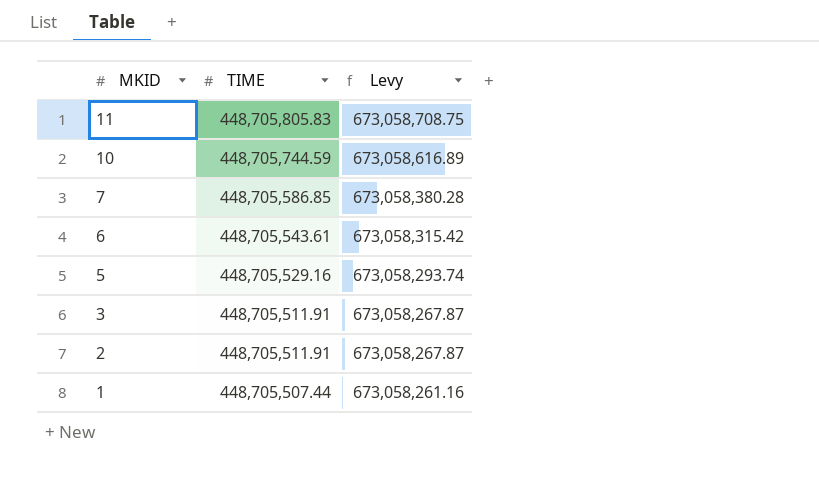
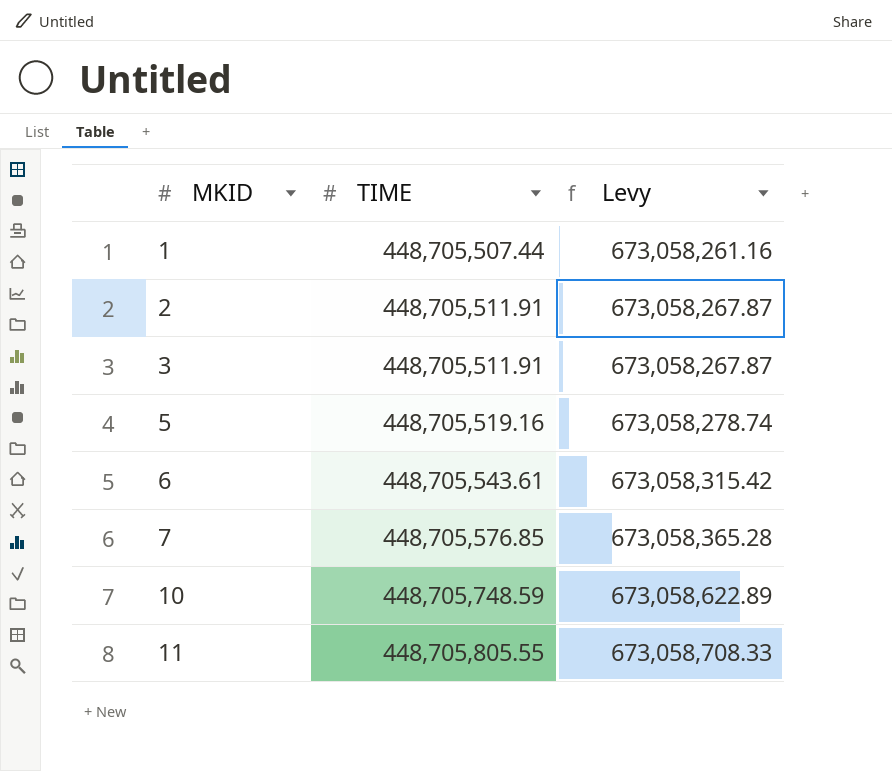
row order: MKID descending -> MKID ascending
5 | TIME: 448,705,529.16 -> 448,705,519.16
5 | Levy: 673,058,293.74 -> 673,058,278.74
7 | TIME: 448,705,586.85 -> 448,705,576.85
7 | Levy: 673,058,380.28 -> 673,058,365.28
10 | TIME: 448,705,744.59 -> 448,705,748.59
10 | Levy: 673,058,616.89 -> 673,058,622.89
11 | TIME: 448,705,805.83 -> 448,705,805.55
11 | Levy: 673,058,708.75 -> 673,058,708.33

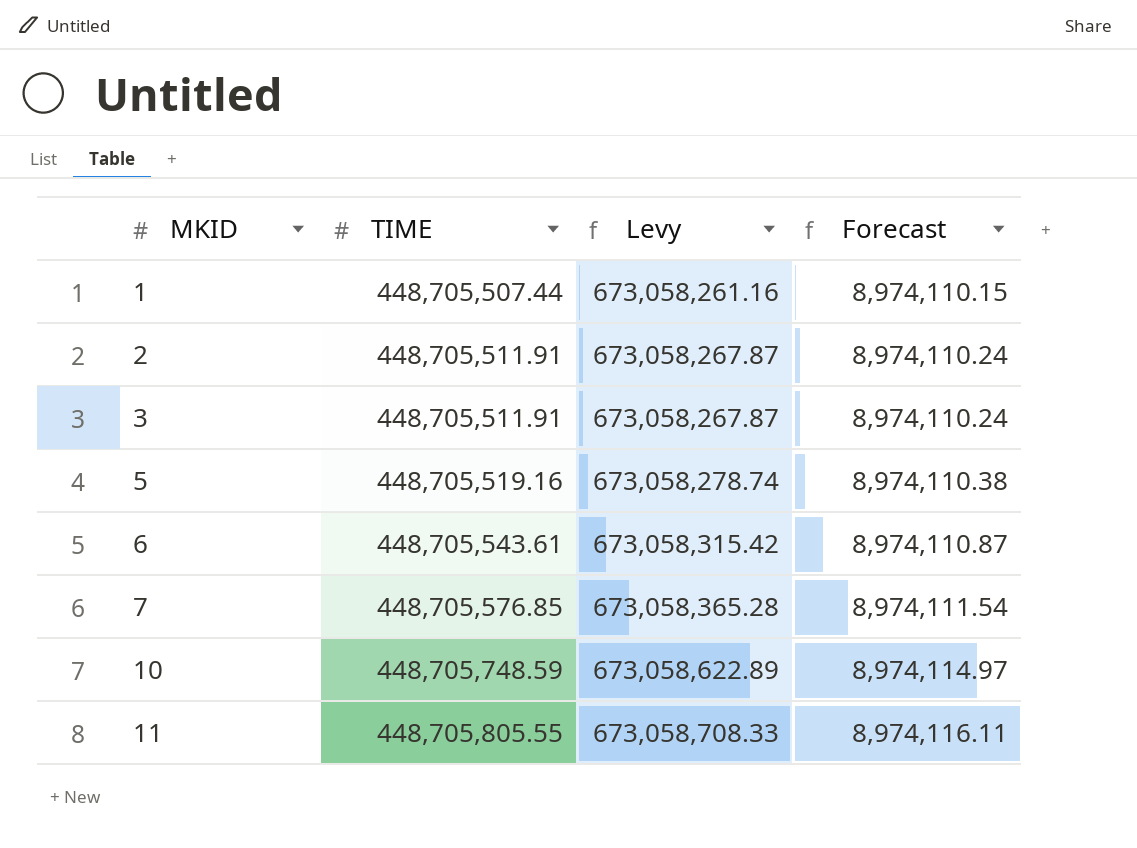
column Forecast | formula: none -> [TIME] * 0.02

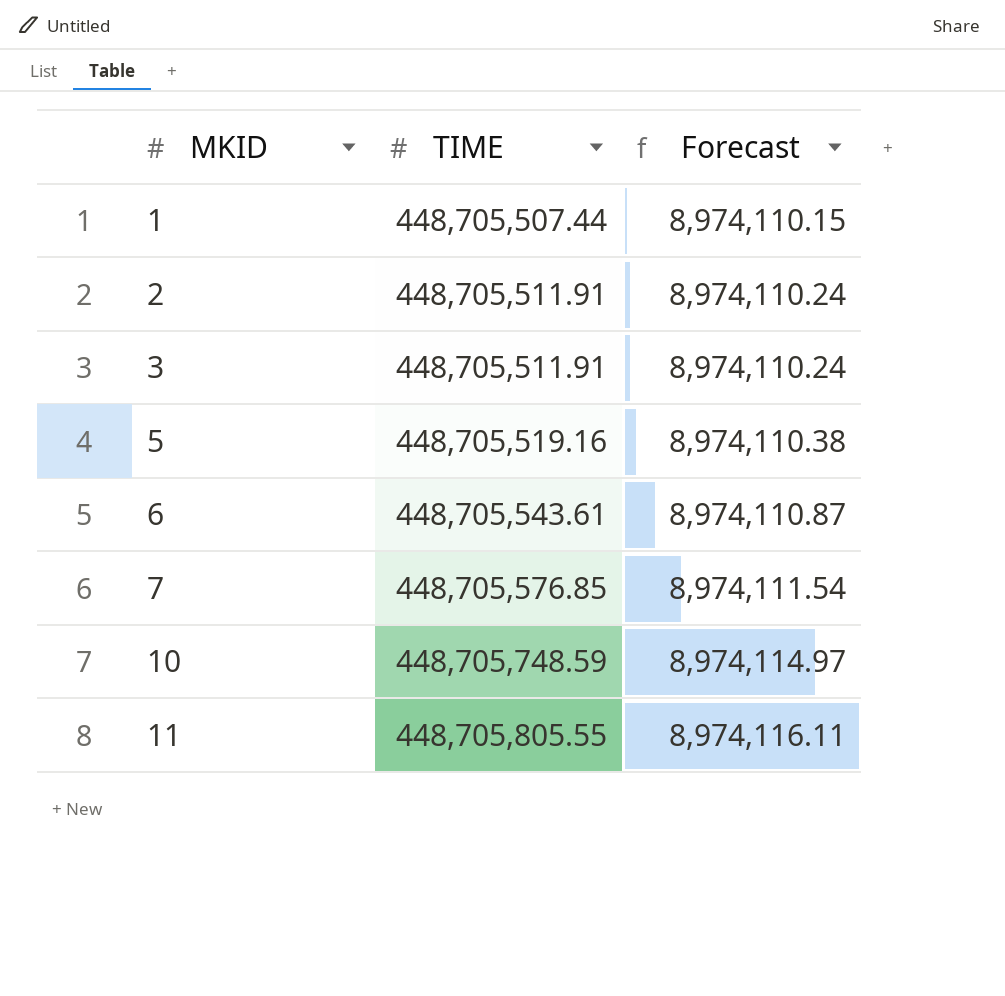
column Levy | formula: [TIME] * 1.5 -> none

